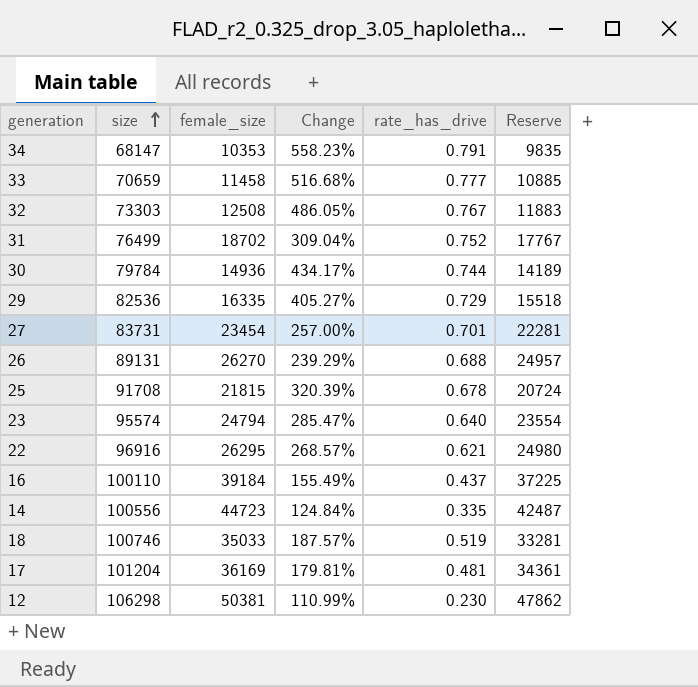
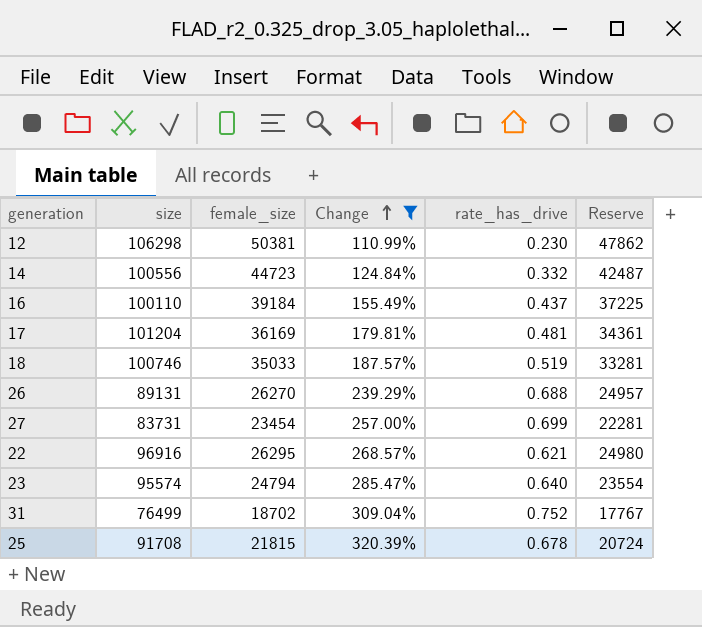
filter: none -> Change <= 320.39%
row order: size ascending -> Change ascending
14 | rate_has_drive: 0.335 -> 0.332
27 | rate_has_drive: 0.701 -> 0.699

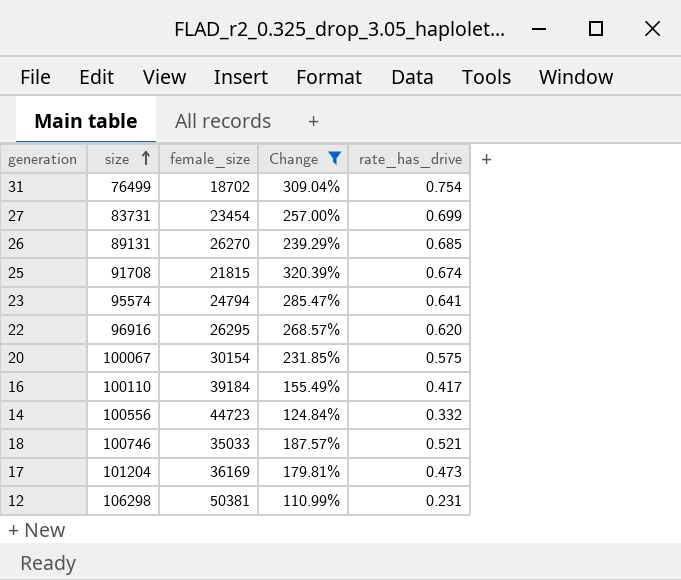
row order: Change ascending -> size ascending
column Reserve | formula: [female_size] * 0.95 -> none
31 | rate_has_drive: 0.752 -> 0.754
26 | rate_has_drive: 0.688 -> 0.685
25 | rate_has_drive: 0.678 -> 0.674
23 | rate_has_drive: 0.640 -> 0.641
22 | rate_has_drive: 0.621 -> 0.620
row 20: none -> 100067 | 30154 | 231.85% | 0.575
16 | rate_has_drive: 0.437 -> 0.417
18 | rate_has_drive: 0.519 -> 0.521
17 | rate_has_drive: 0.481 -> 0.473
12 | rate_has_drive: 0.230 -> 0.231

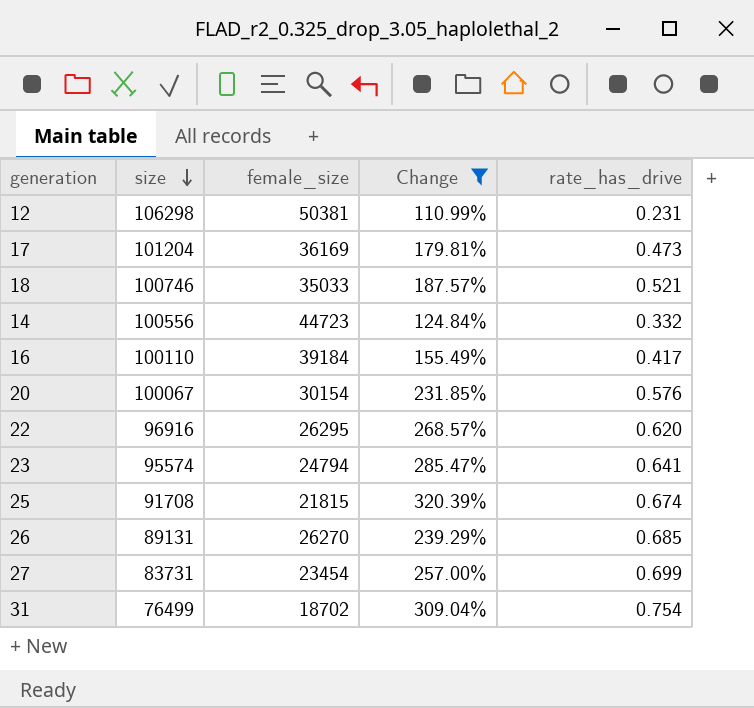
row order: size ascending -> size descending
20 | rate_has_drive: 0.575 -> 0.576

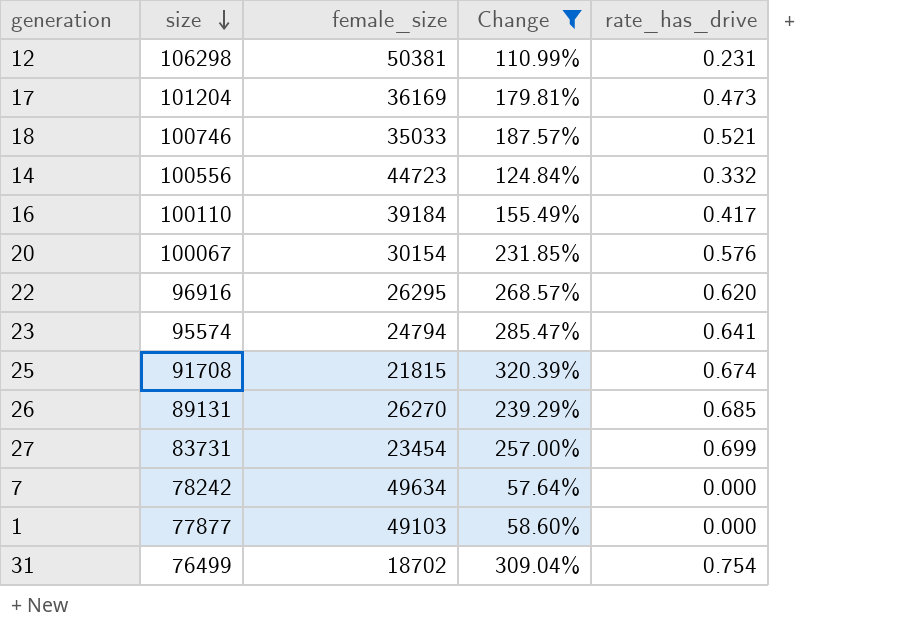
row 7: none -> 78242 | 49634 | 57.64% | 0.000
row 1: none -> 77877 | 49103 | 58.60% | 0.000

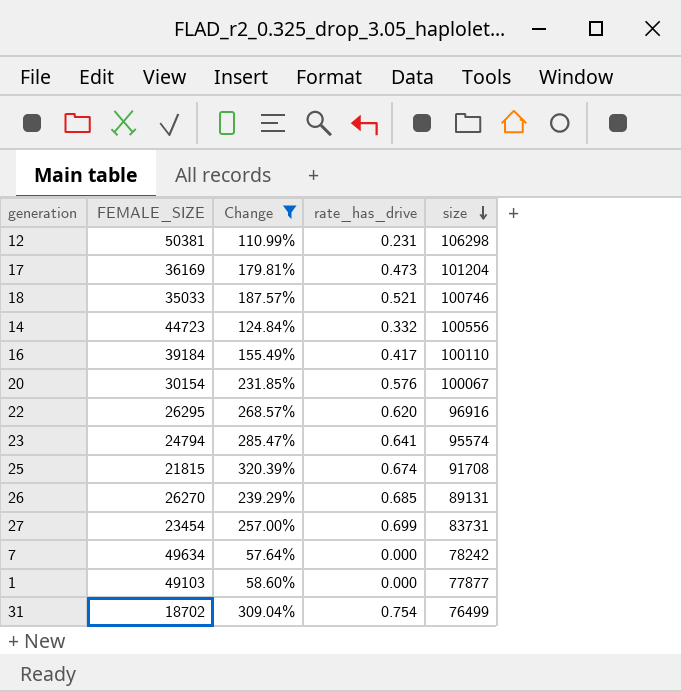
column name: female_size -> FEMALE_SIZE
column size | position: 2 -> 5

